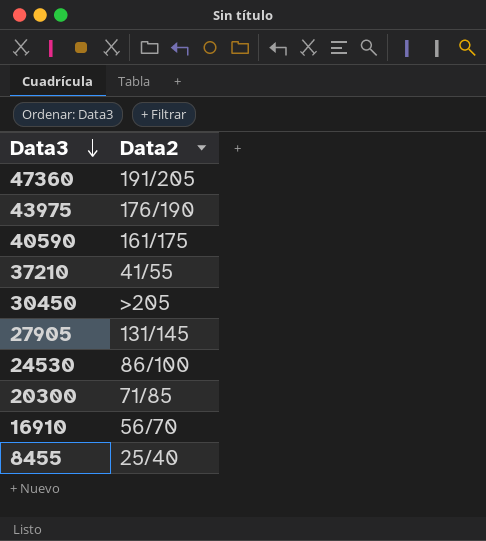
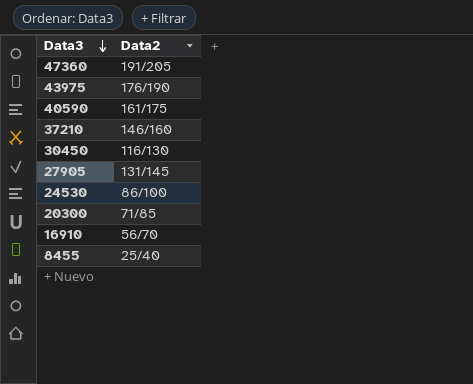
37210 | Data2: 41/55 -> 146/160
30450 | Data2: >205 -> 116/130

